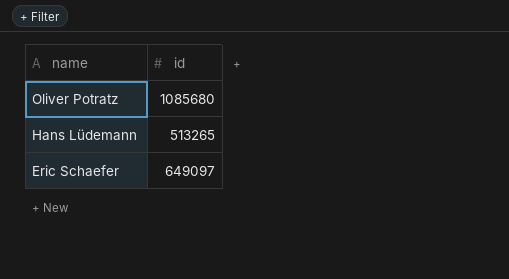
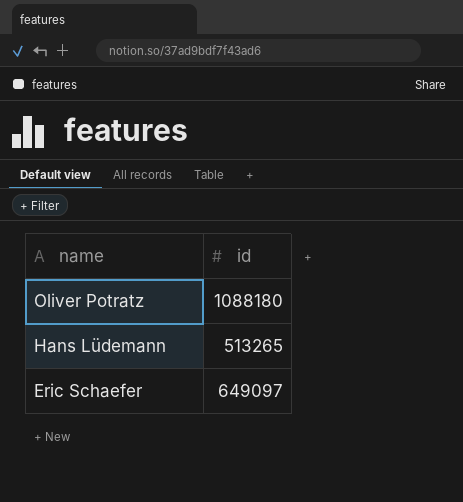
Oliver Potratz | id: 1085680 -> 1088180

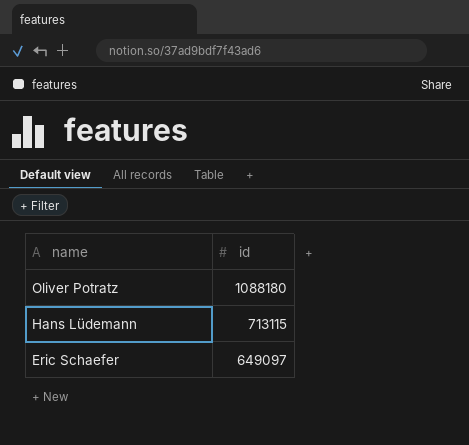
Hans Lüdemann | id: 513265 -> 713115

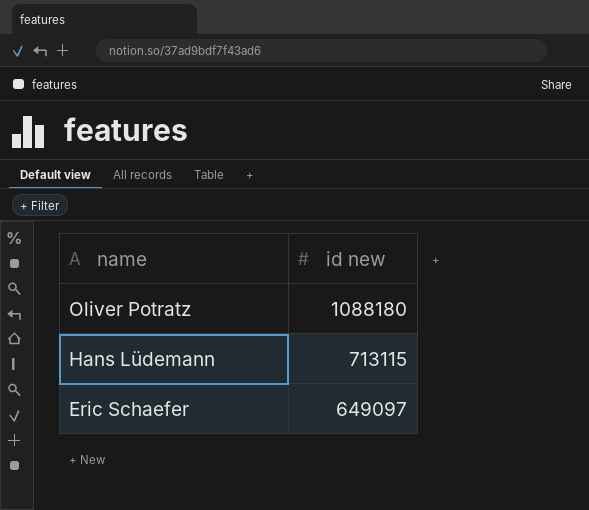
column name: id -> id new

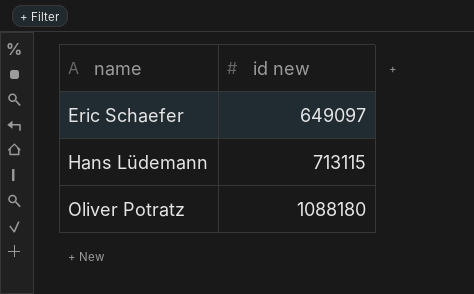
row order: name descending -> name ascending

